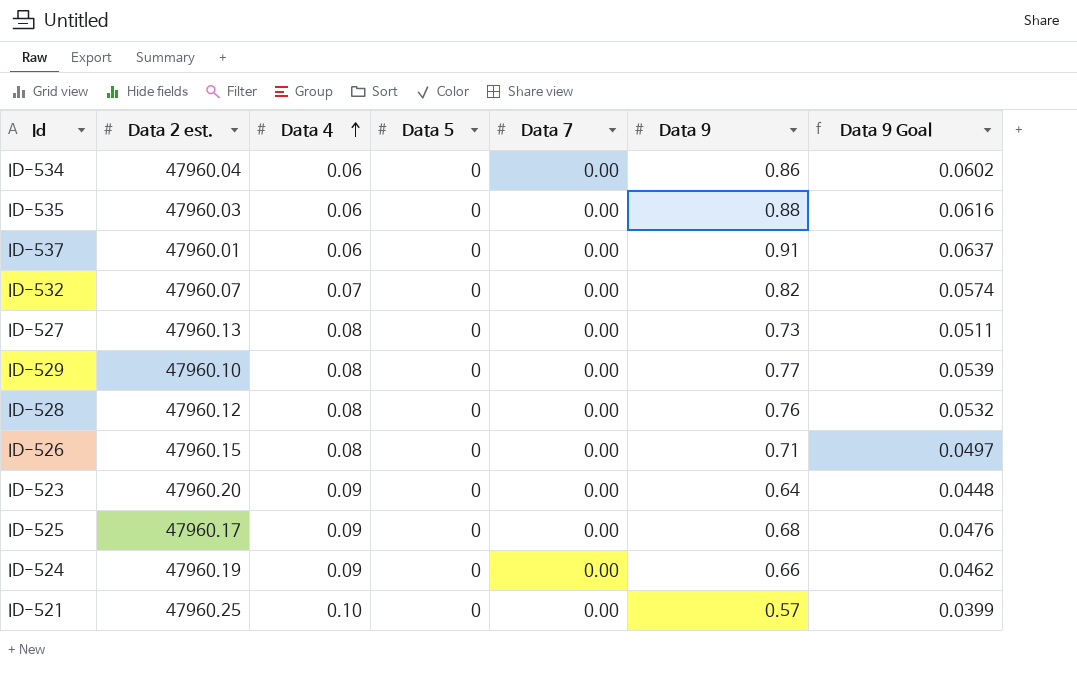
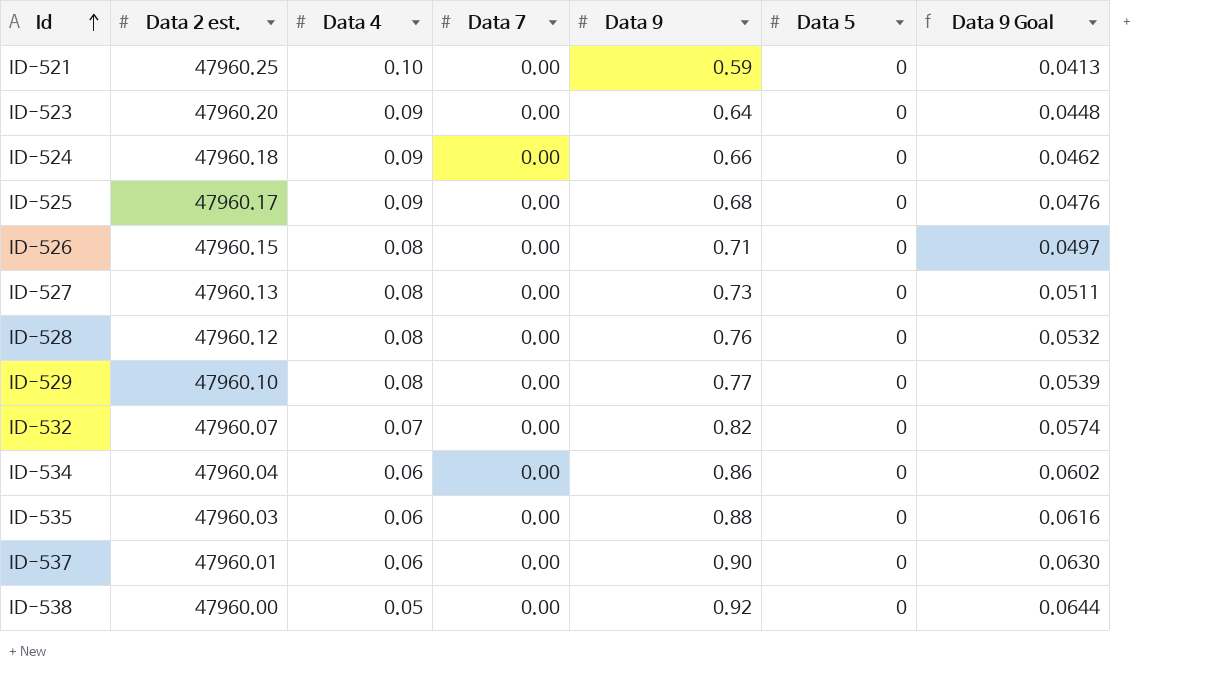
row order: Data 4 ascending -> Id ascending
column Data 5 | position: 4 -> 6
ID-521 | Data 9: 0.57 -> 0.59
ID-521 | Data 9 Goal: 0.0399 -> 0.0413
ID-524 | Data 2 est.: 47960.19 -> 47960.18
ID-537 | Data 9: 0.91 -> 0.90
ID-537 | Data 9 Goal: 0.0637 -> 0.0630
row ID-538: none -> 47960.00 | 0.05 | 0.00 | 0.92 | 0 | 0.0644

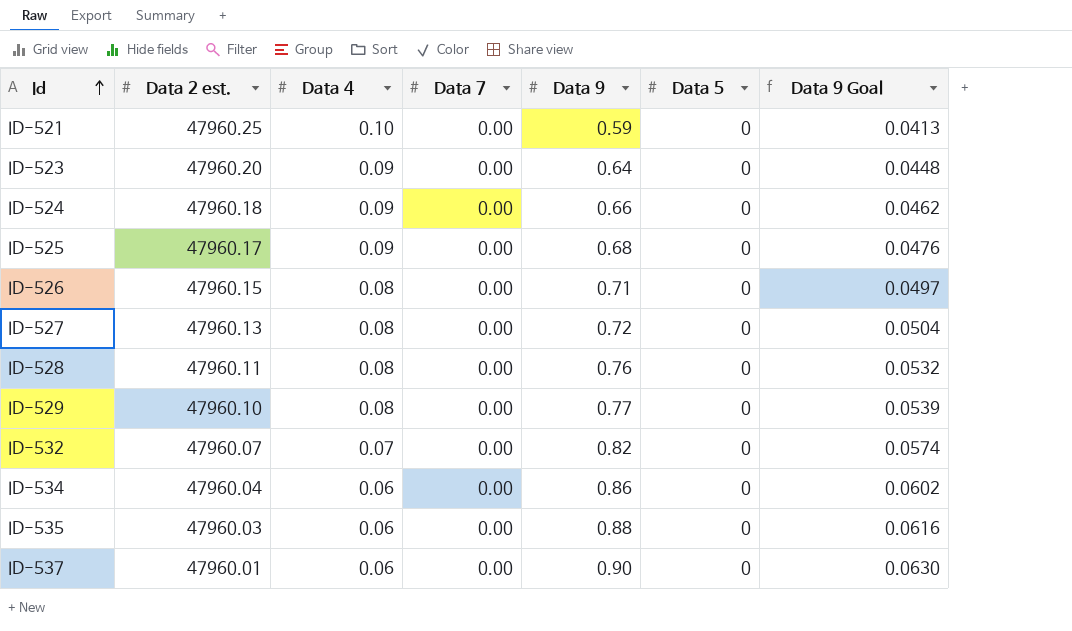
row ID-538: 47960.00 | 0.05 | 0.00 | 0.92 | 0 | 0.0644 -> none
ID-527 | Data 9: 0.73 -> 0.72
ID-527 | Data 9 Goal: 0.0511 -> 0.0504
ID-528 | Data 2 est.: 47960.12 -> 47960.11

